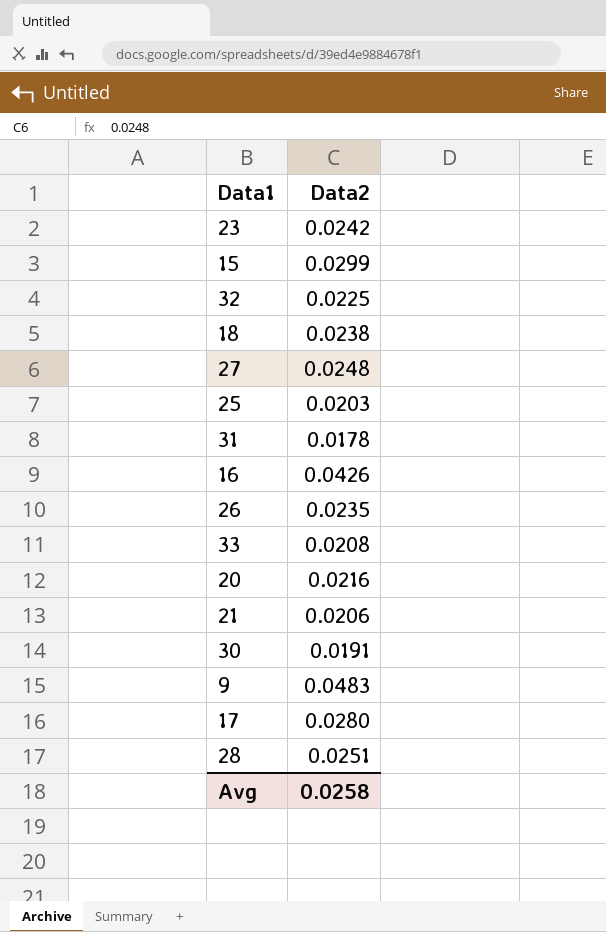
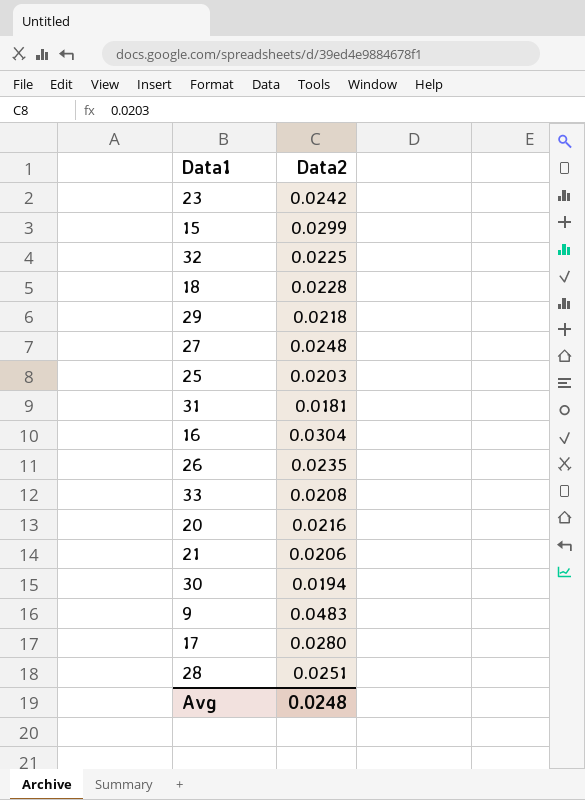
18 | Data2: 0.0238 -> 0.0228
row 29: none -> 0.0218
31 | Data2: 0.0178 -> 0.0181
16 | Data2: 0.0426 -> 0.0304
30 | Data2: 0.0191 -> 0.0194
Avg | Data2: 0.0258 -> 0.0248

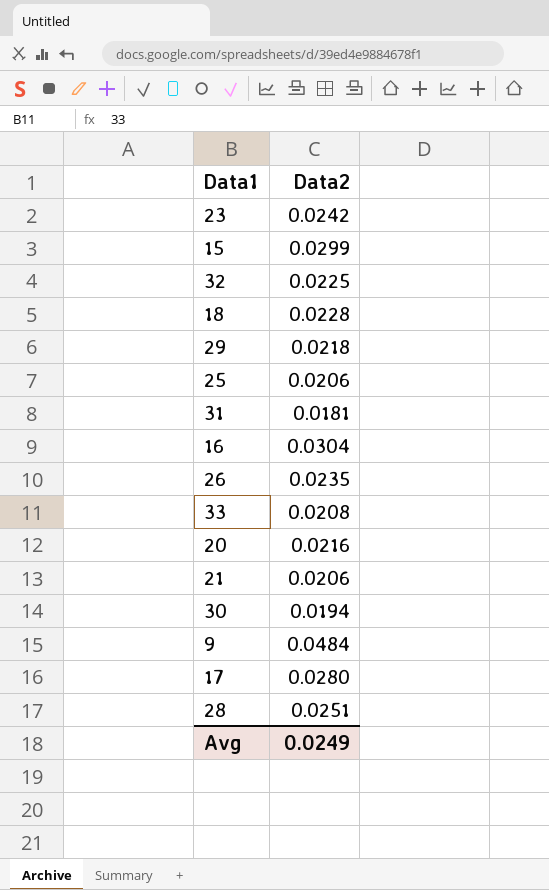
row 27: 0.0248 -> none
25 | Data2: 0.0203 -> 0.0206
9 | Data2: 0.0483 -> 0.0484
Avg | Data2: 0.0248 -> 0.0249

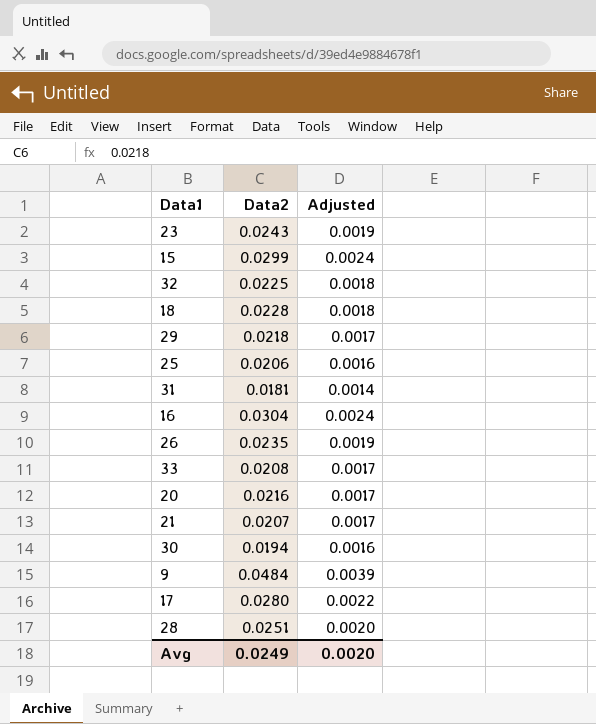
column Adjusted | formula: none -> [Data2] * 0.08
23 | Data2: 0.0242 -> 0.0243
21 | Data2: 0.0206 -> 0.0207

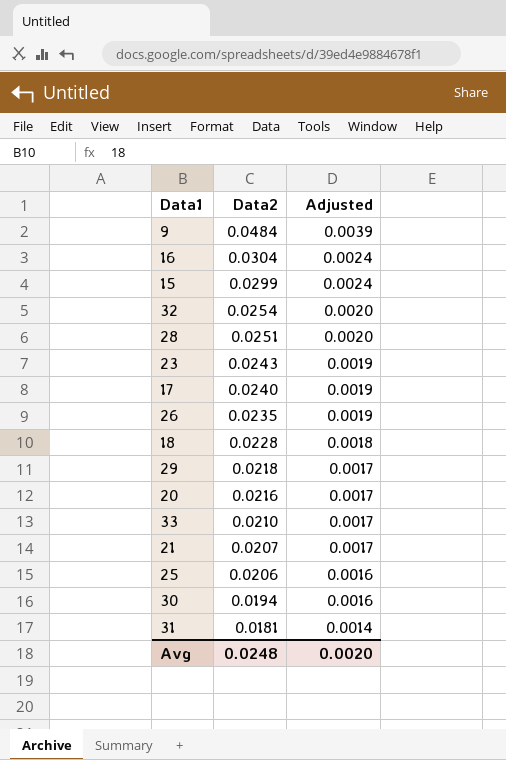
row order: none -> Data2 descending
32 | Data2: 0.0225 -> 0.0254
32 | Adjusted: 0.0018 -> 0.0020
17 | Data2: 0.0280 -> 0.0240
17 | Adjusted: 0.0022 -> 0.0019
33 | Data2: 0.0208 -> 0.0210
Avg | Data2: 0.0249 -> 0.0248

